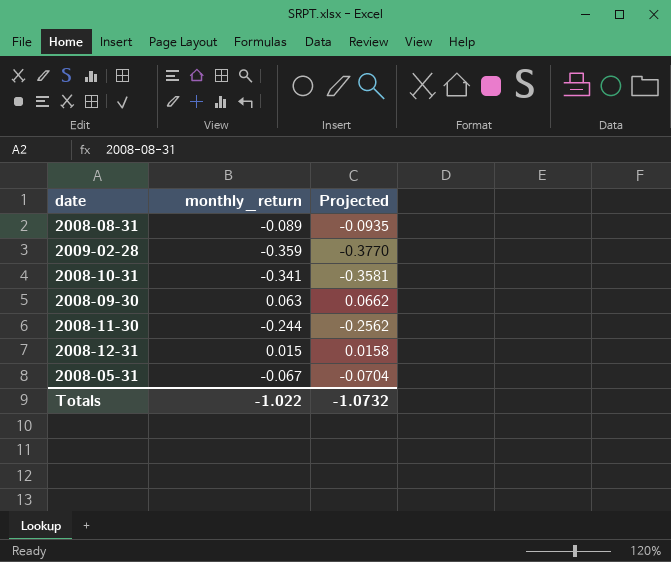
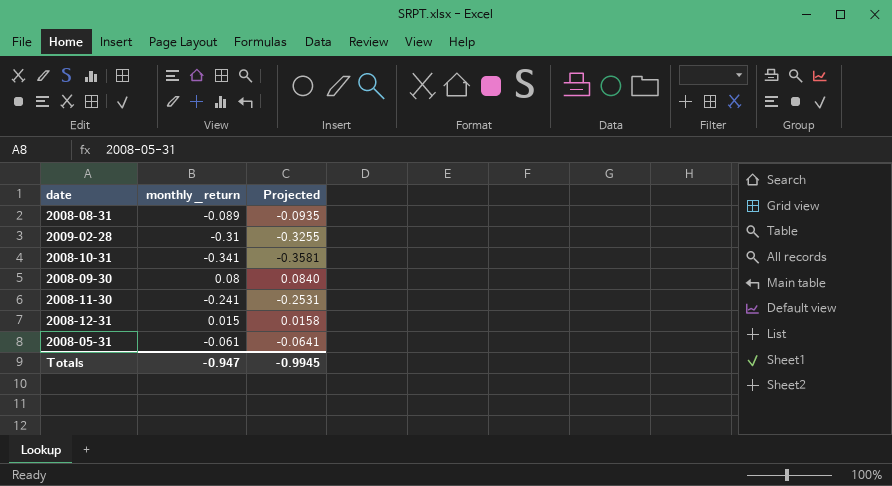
2009-02-28 | monthly_return: -0.359 -> -0.31
2009-02-28 | Projected: -0.3770 -> -0.3255
2008-09-30 | monthly_return: 0.063 -> 0.08
2008-09-30 | Projected: 0.0662 -> 0.0840
2008-11-30 | monthly_return: -0.244 -> -0.241
2008-11-30 | Projected: -0.2562 -> -0.2531
2008-05-31 | monthly_return: -0.067 -> -0.061
2008-05-31 | Projected: -0.0704 -> -0.0641
Totals | monthly_return: -1.022 -> -0.947
Totals | Projected: -1.0732 -> -0.9945

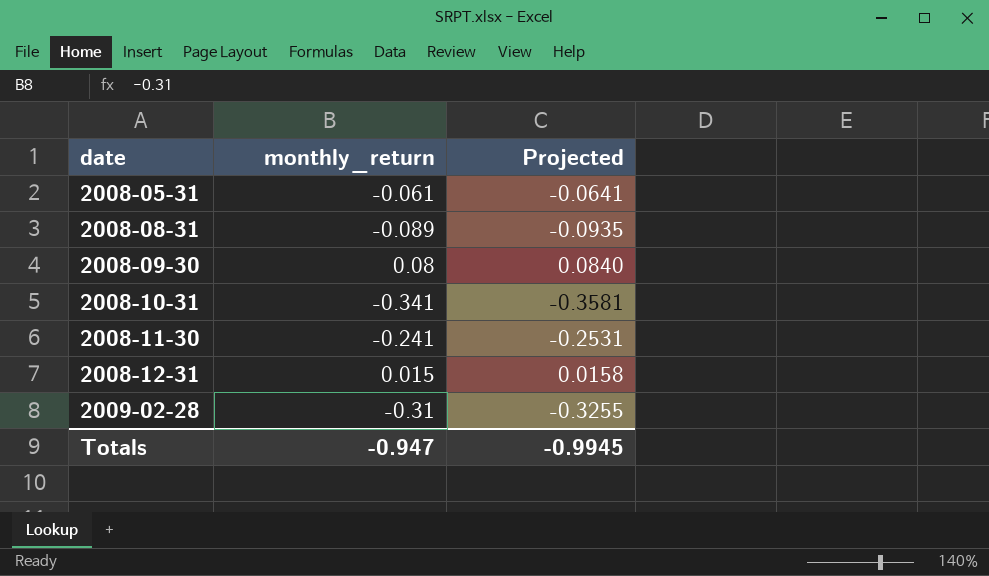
row order: none -> date ascending

